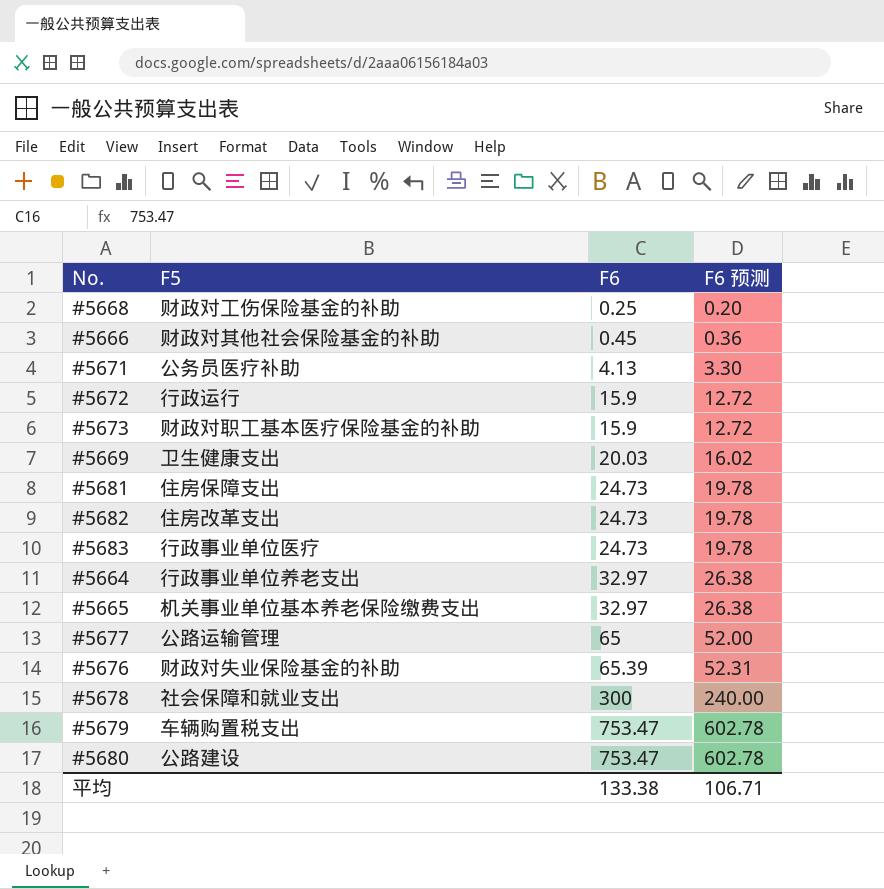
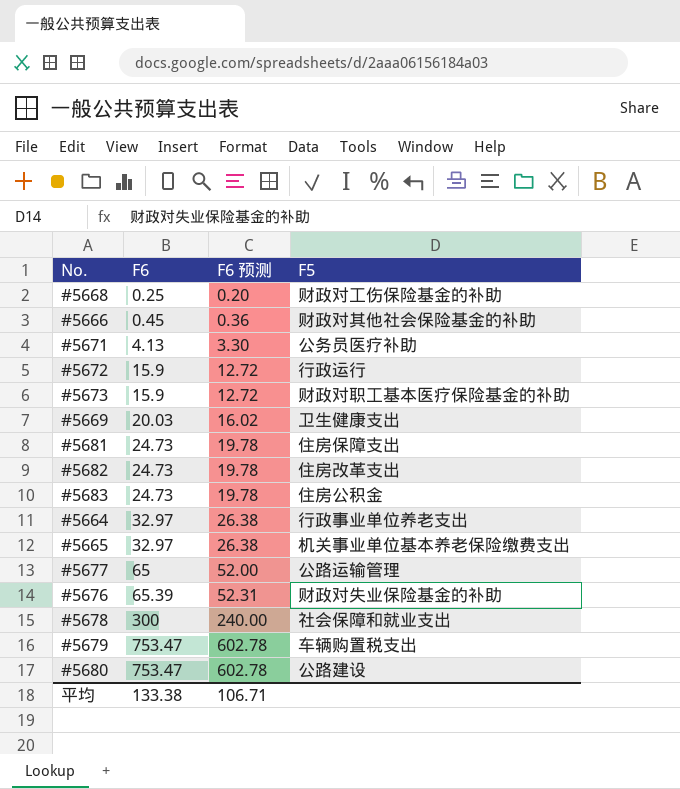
column F5 | position: 2 -> 4
#5683 | F5: 行政事业单位医疗 -> 住房公积金

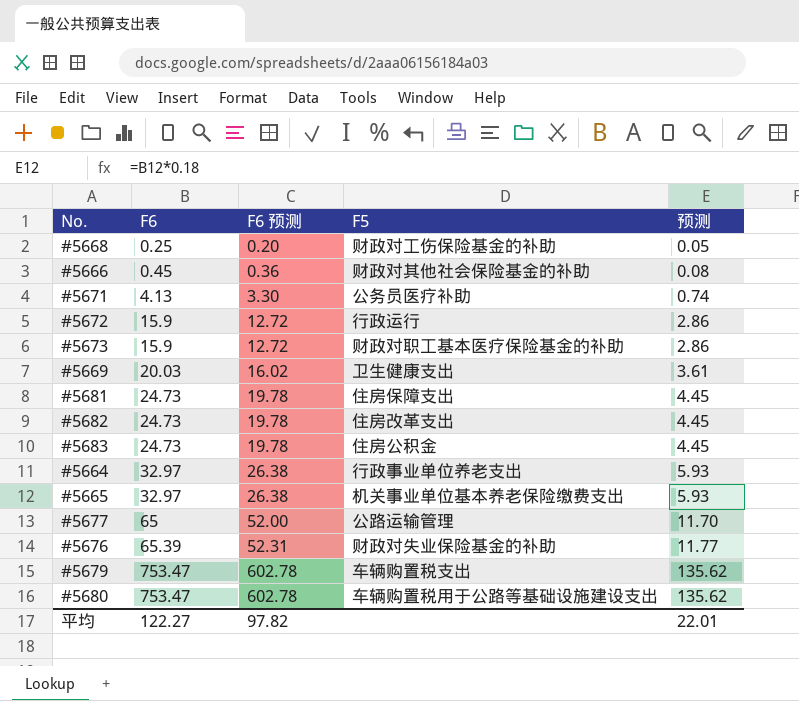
column 预测 | formula: none -> [F6] * 0.18
row #5678: 300 | 240.00 | 社会保障和就业支出 -> none
#5680 | F5: 公路建设 -> 车辆购置税用于公路等基础设施建设支出
平均 | F6: 133.38 -> 122.27
平均 | F6 预测: 106.71 -> 97.82

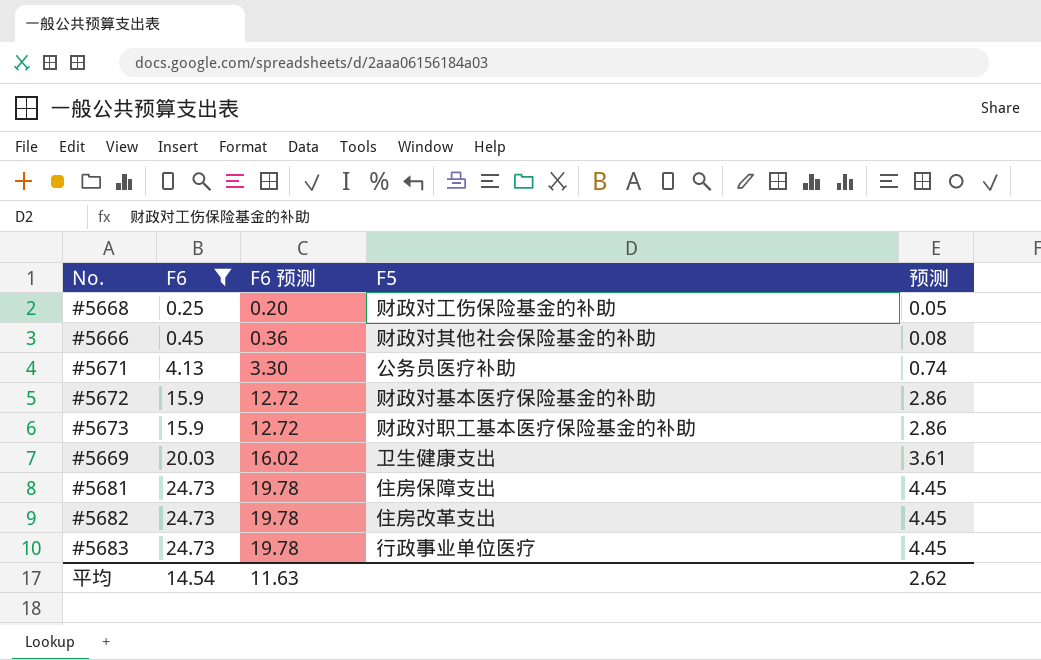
filter: none -> F6 <= 24.73
#5672 | F5: 行政运行 -> 财政对基本医疗保险基金的补助
#5683 | F5: 住房公积金 -> 行政事业单位医疗
平均 | F6: 122.27 -> 14.54
平均 | F6 预测: 97.82 -> 11.63
平均 | 预测: 22.01 -> 2.62

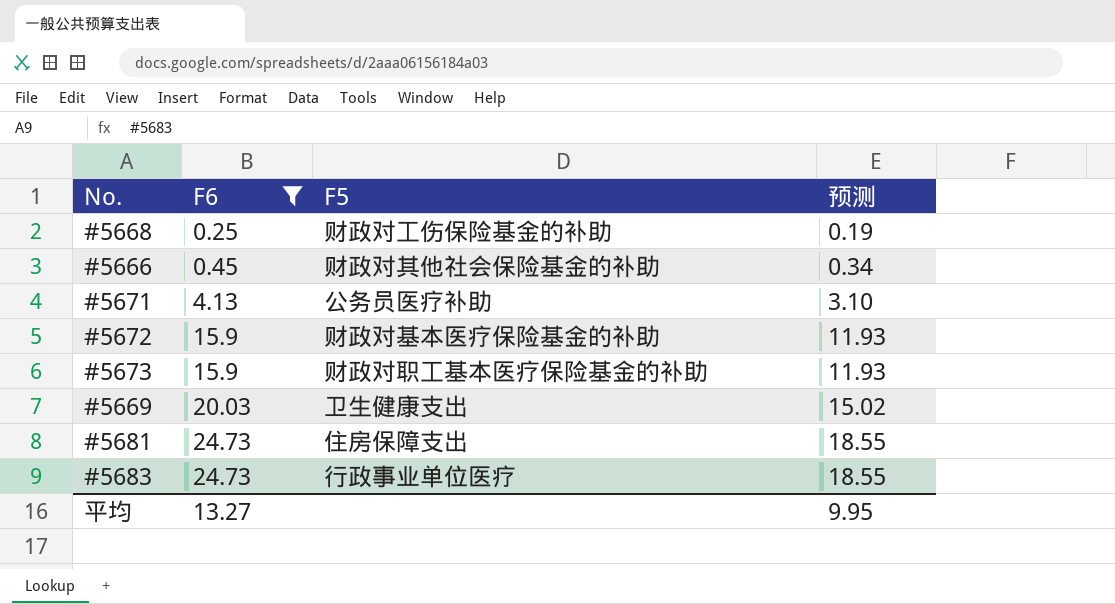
column F6 预测 | formula: [F6] * 0.8 -> none
column 预测 | formula: [F6] * 0.18 -> [F6] * 0.75
row #5682: 24.73 | 19.78 | 住房改革支出 | 4.45 -> none
平均 | F6: 14.54 -> 13.27
平均 | 预测: 2.62 -> 9.95

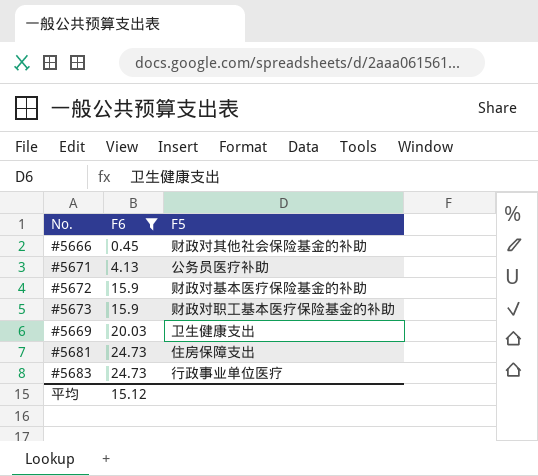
column 预测 | formula: [F6] * 0.75 -> none
row #5668: 0.25 | 财政对工伤保险基金的补助 | 0.19 -> none
平均 | F6: 13.27 -> 15.12

